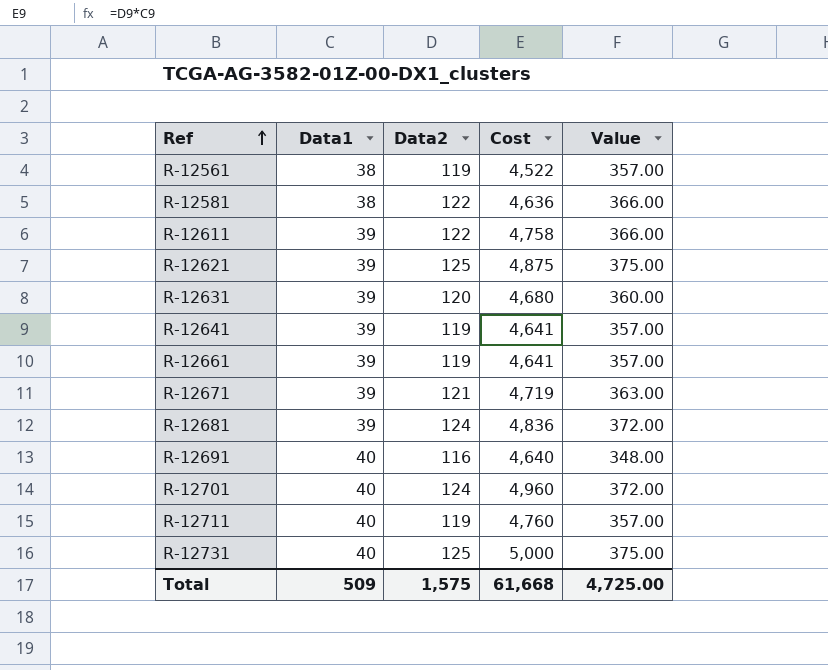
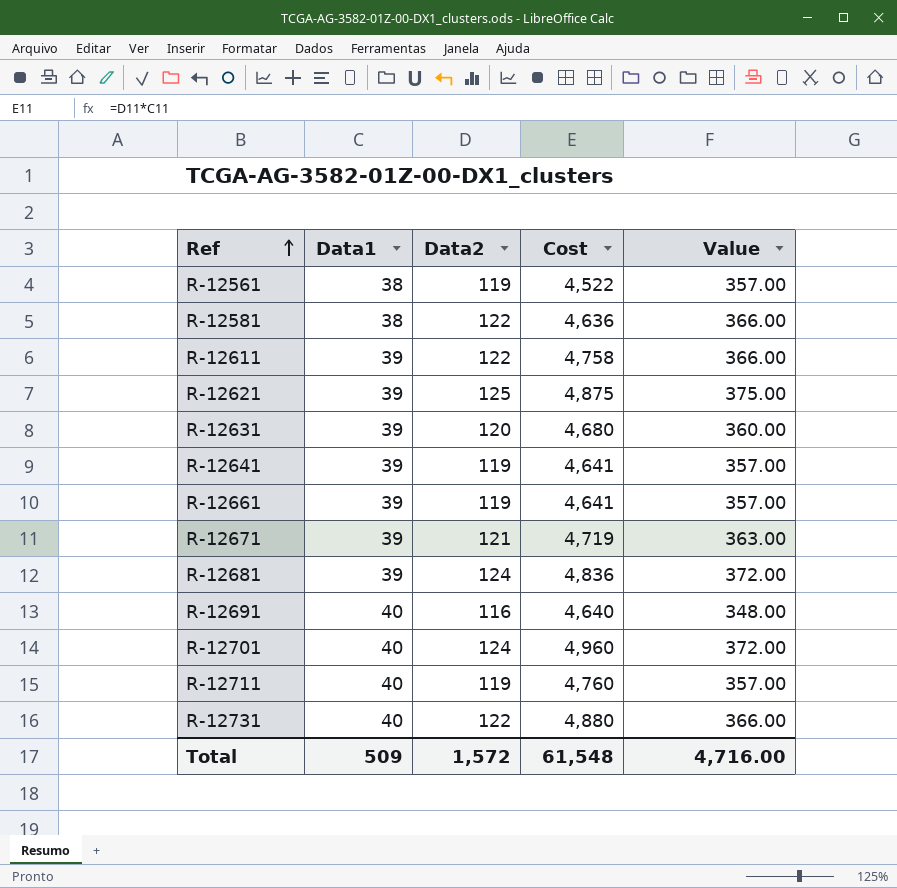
R-12731 | Data2: 125 -> 122
R-12731 | Cost: 5,000 -> 4,880
R-12731 | Value: 375.00 -> 366.00
Total | Data2: 1,575 -> 1,572
Total | Cost: 61,668 -> 61,548
Total | Value: 4,725.00 -> 4,716.00

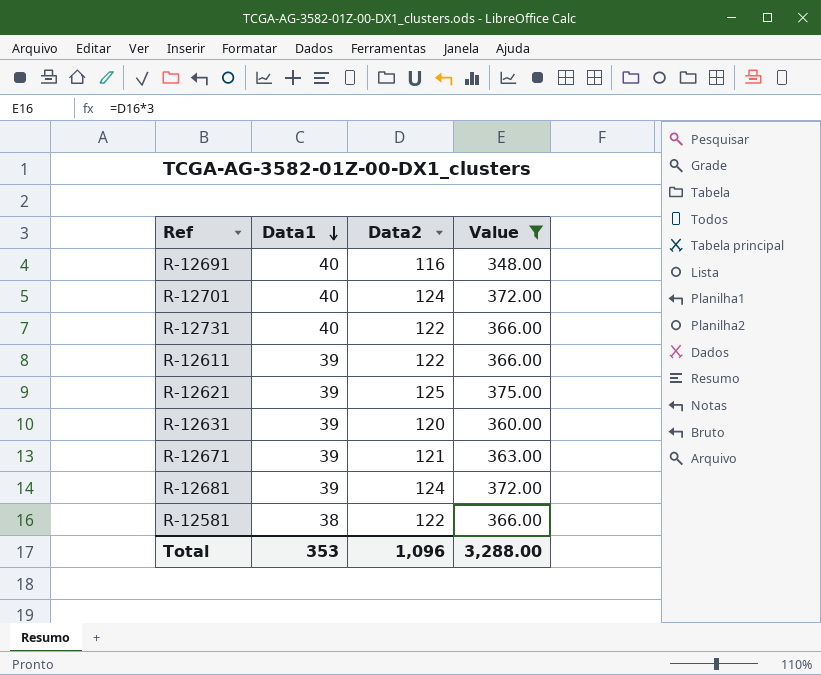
filter: none -> Value != 357.00
row order: Ref ascending -> Data1 descending
column Cost | formula: [Data1] * [Data2] -> none
Total | Data1: 509 -> 353
Total | Data2: 1,572 -> 1,096
Total | Value: 4,716.00 -> 3,288.00

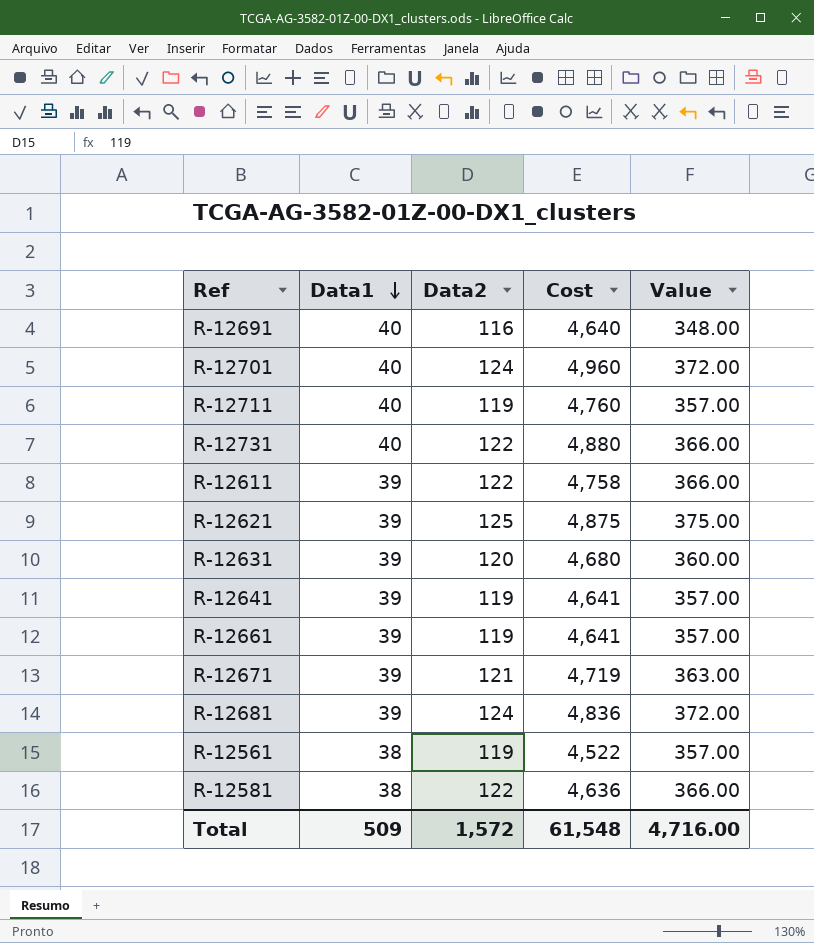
filter: Value != 357.00 -> none
column Cost | formula: none -> [Data1] * [Data2]
Total | Data1: 353 -> 509
Total | Data2: 1,096 -> 1,572
Total | Value: 3,288.00 -> 4,716.00

